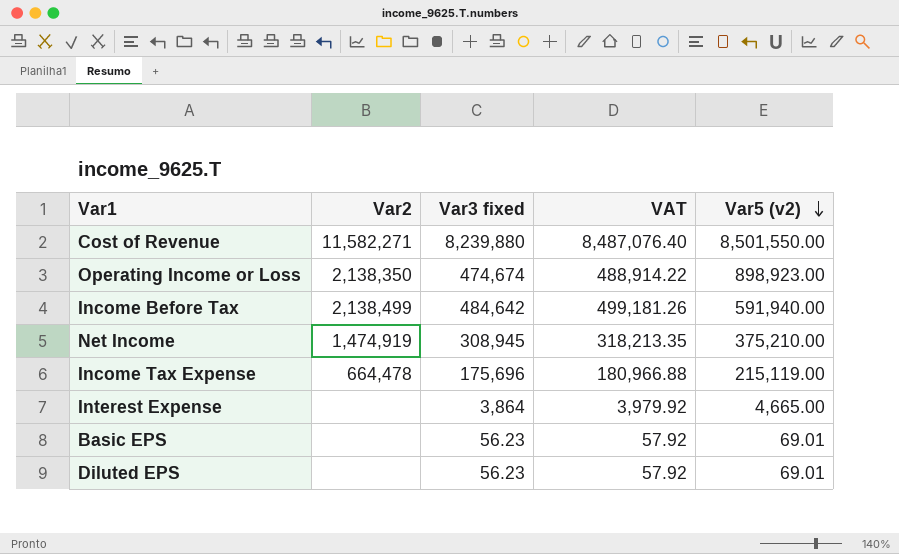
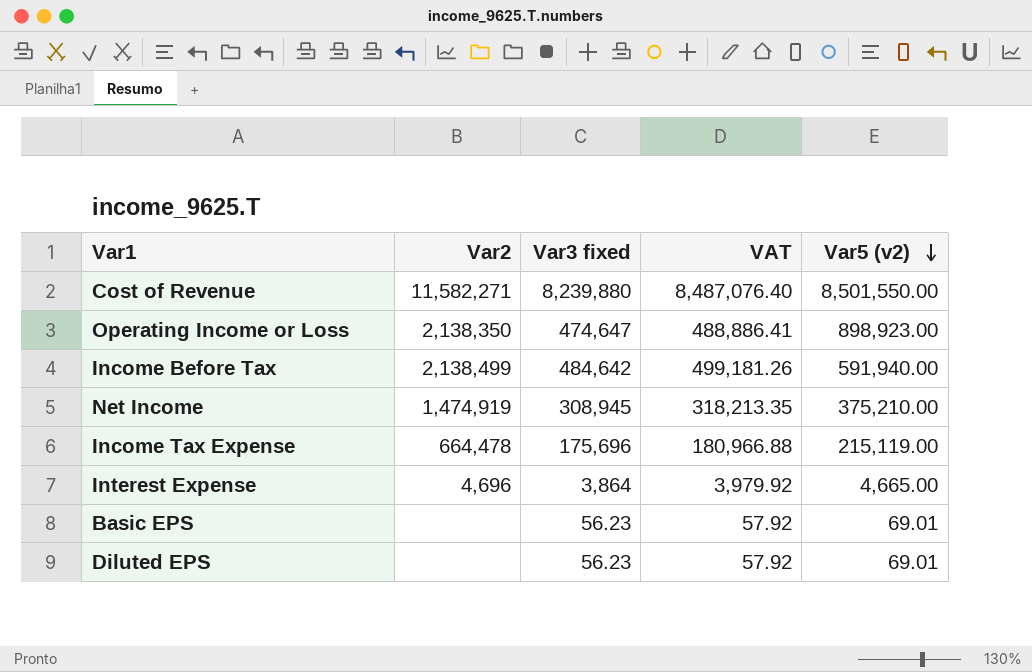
Operating Income or Loss | Var3 fixed: 474,674 -> 474,647
Operating Income or Loss | VAT: 488,914.22 -> 488,886.41
Interest Expense | Var2: none -> 4,696

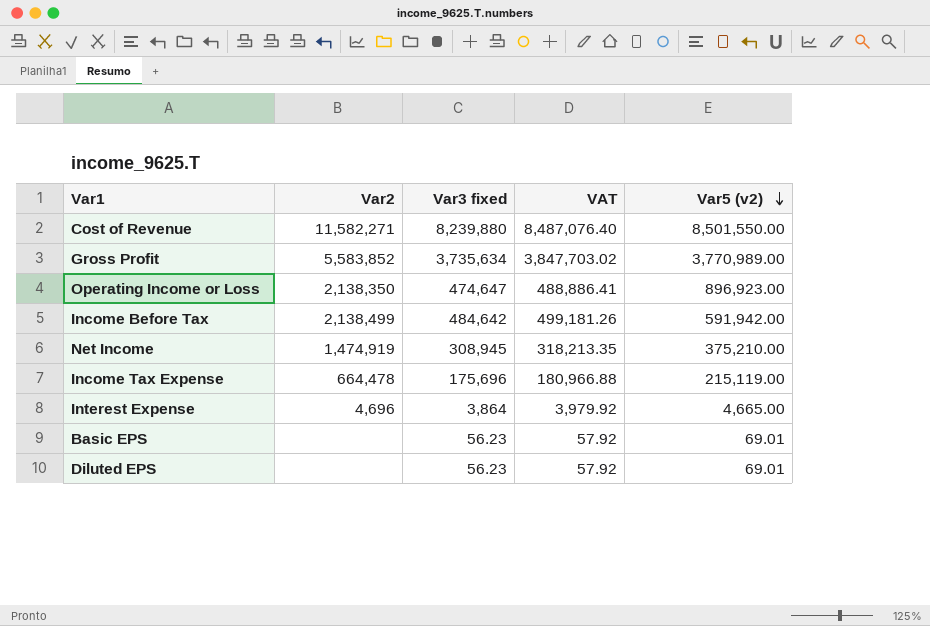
row Gross Profit: none -> 5,583,852 | 3,735,634 | 3,847,703.02 | 3,770,989.00
Operating Income or Loss | Var5 (v2): 898,923.00 -> 896,923.00
Income Before Tax | Var5 (v2): 591,940.00 -> 591,942.00

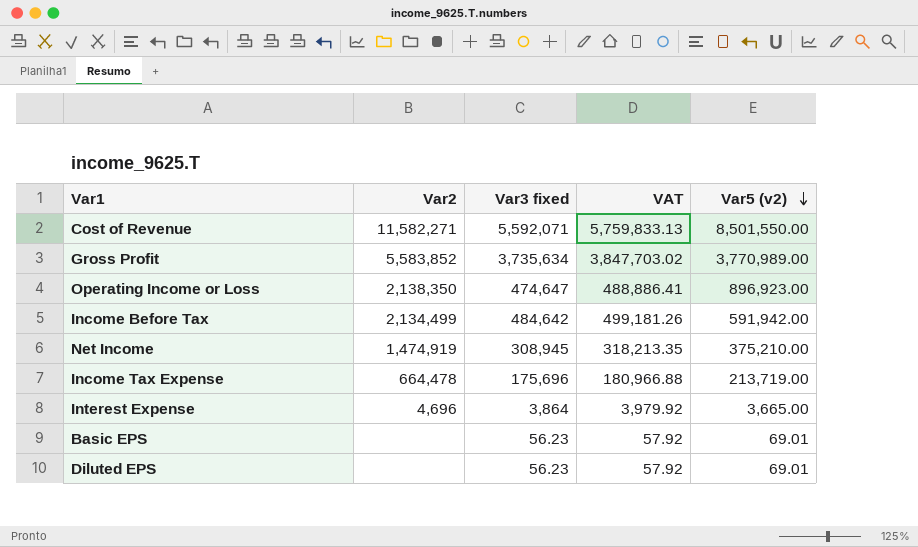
Cost of Revenue | Var3 fixed: 8,239,880 -> 5,592,071
Cost of Revenue | VAT: 8,487,076.40 -> 5,759,833.13
Income Before Tax | Var2: 2,138,499 -> 2,134,499
Income Tax Expense | Var5 (v2): 215,119.00 -> 213,719.00
Interest Expense | Var5 (v2): 4,665.00 -> 3,665.00

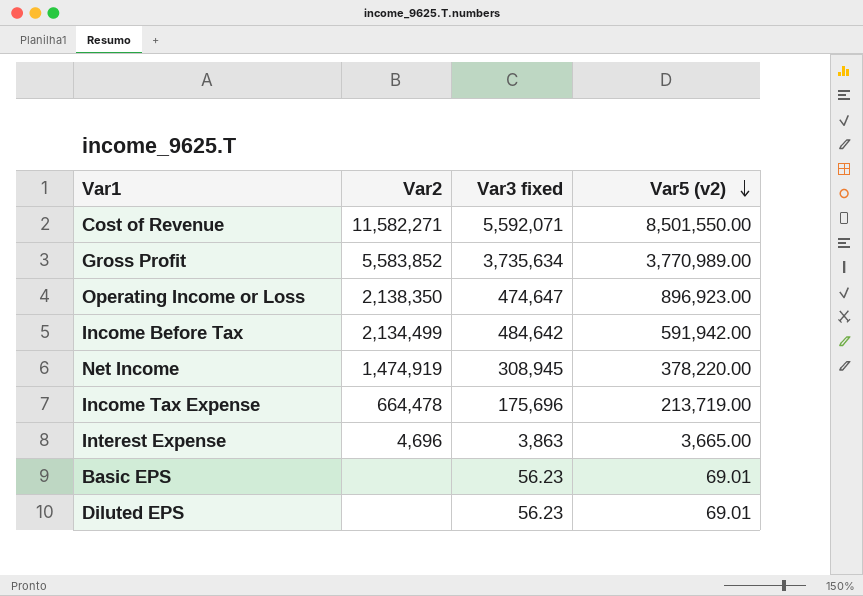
column VAT | formula: [Var3 fixed] * 1.03 -> none
Net Income | Var5 (v2): 375,210.00 -> 378,220.00
Interest Expense | Var3 fixed: 3,864 -> 3,863

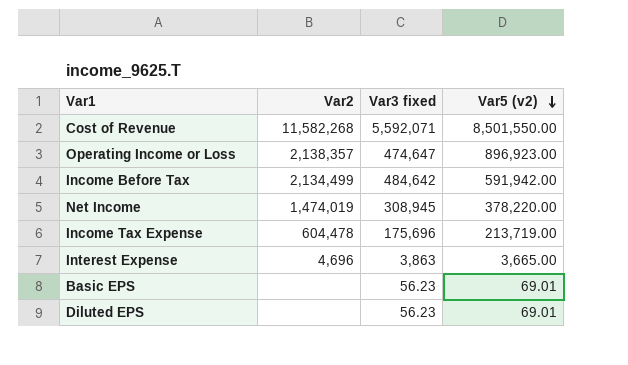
row Gross Profit: 5,583,852 | 3,735,634 | 3,770,989.00 -> none
Cost of Revenue | Var2: 11,582,271 -> 11,582,268
Operating Income or Loss | Var2: 2,138,350 -> 2,138,357
Net Income | Var2: 1,474,919 -> 1,474,019
Income Tax Expense | Var2: 664,478 -> 604,478

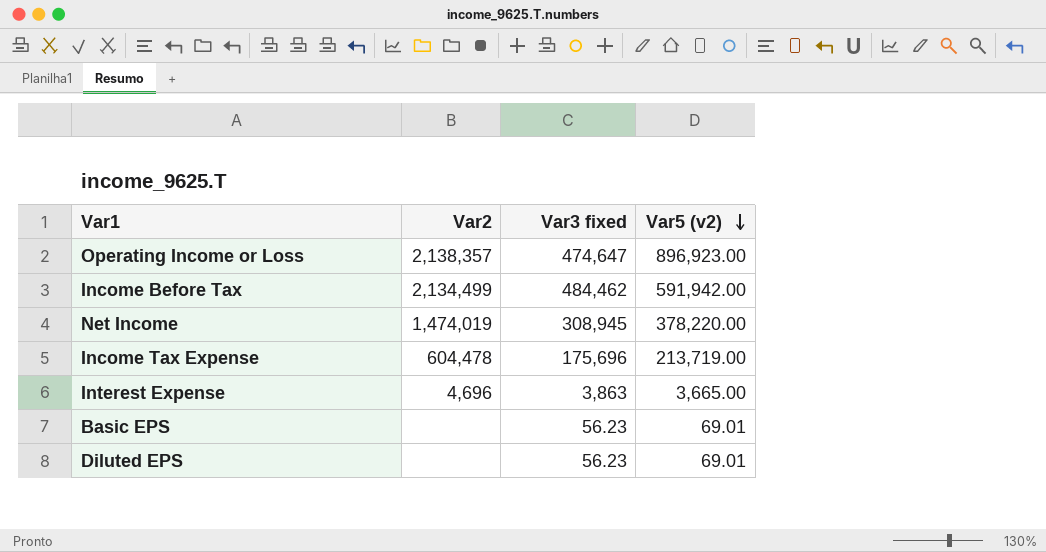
row Cost of Revenue: 11,582,268 | 5,592,071 | 8,501,550.00 -> none
Income Before Tax | Var3 fixed: 484,642 -> 484,462

